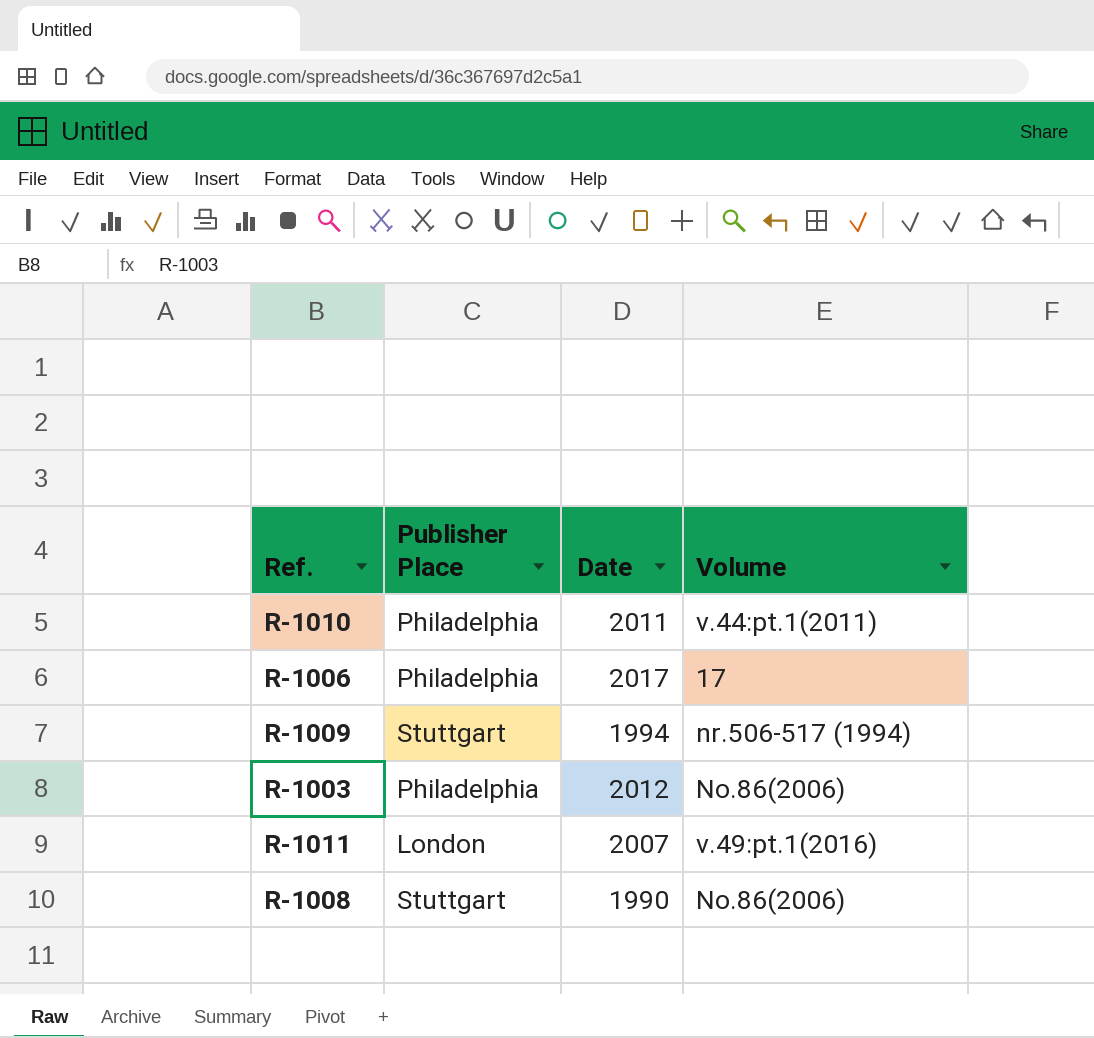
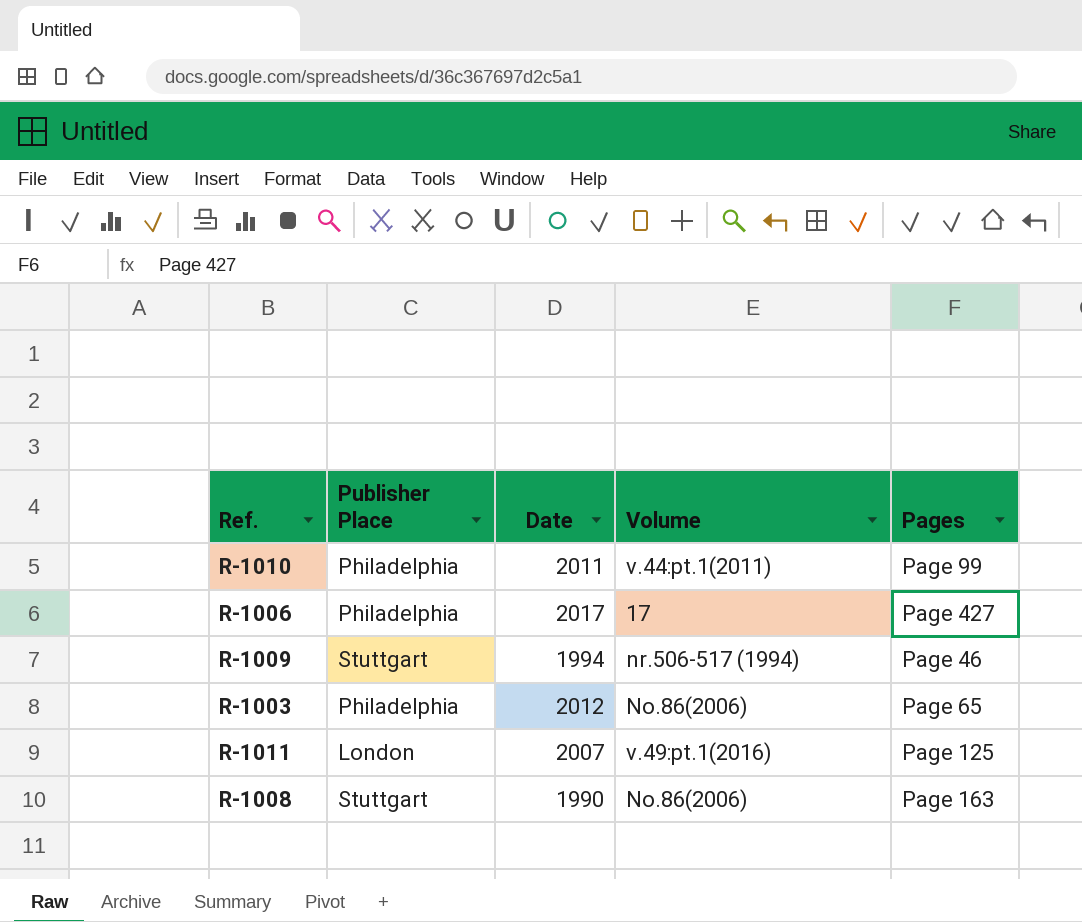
column Pages | position: none -> 5

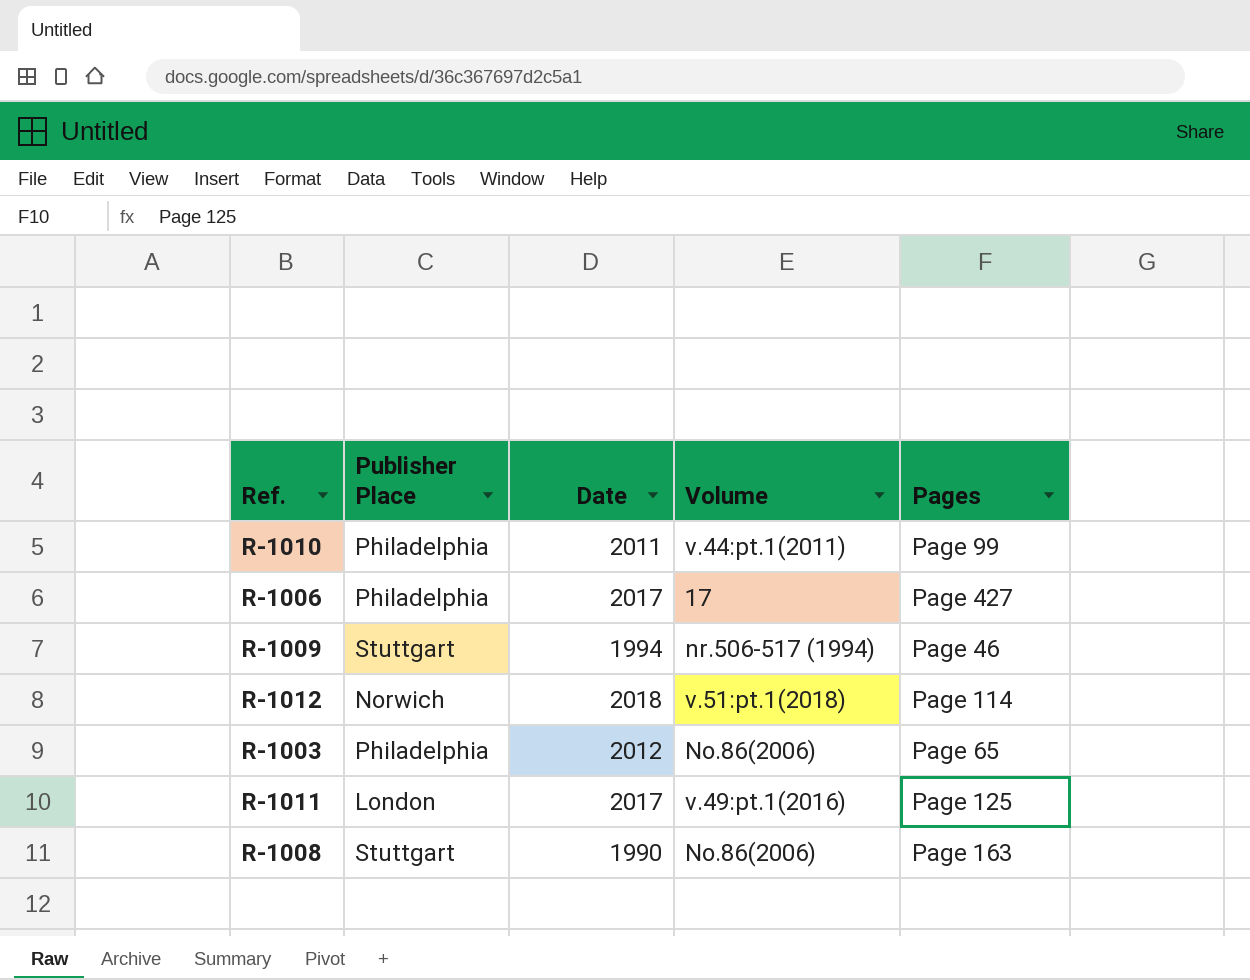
row R-1012: none -> Norwich | 2018 | v.51:pt.1(2018) | Page 114
R-1011 | Date: 2007 -> 2017

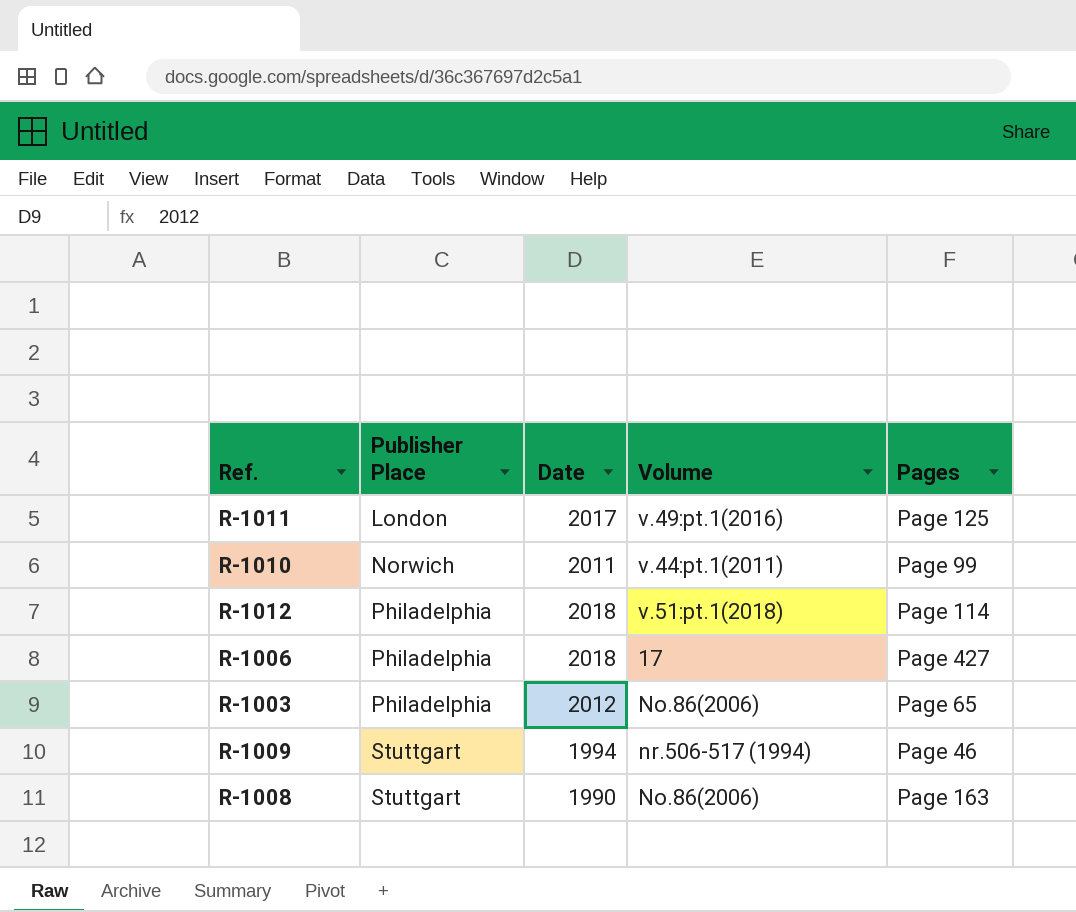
row order: none -> Publisher Place ascending
R-1010 | Publisher Place: Philadelphia -> Norwich
R-1012 | Publisher Place: Norwich -> Philadelphia
R-1006 | Date: 2017 -> 2018

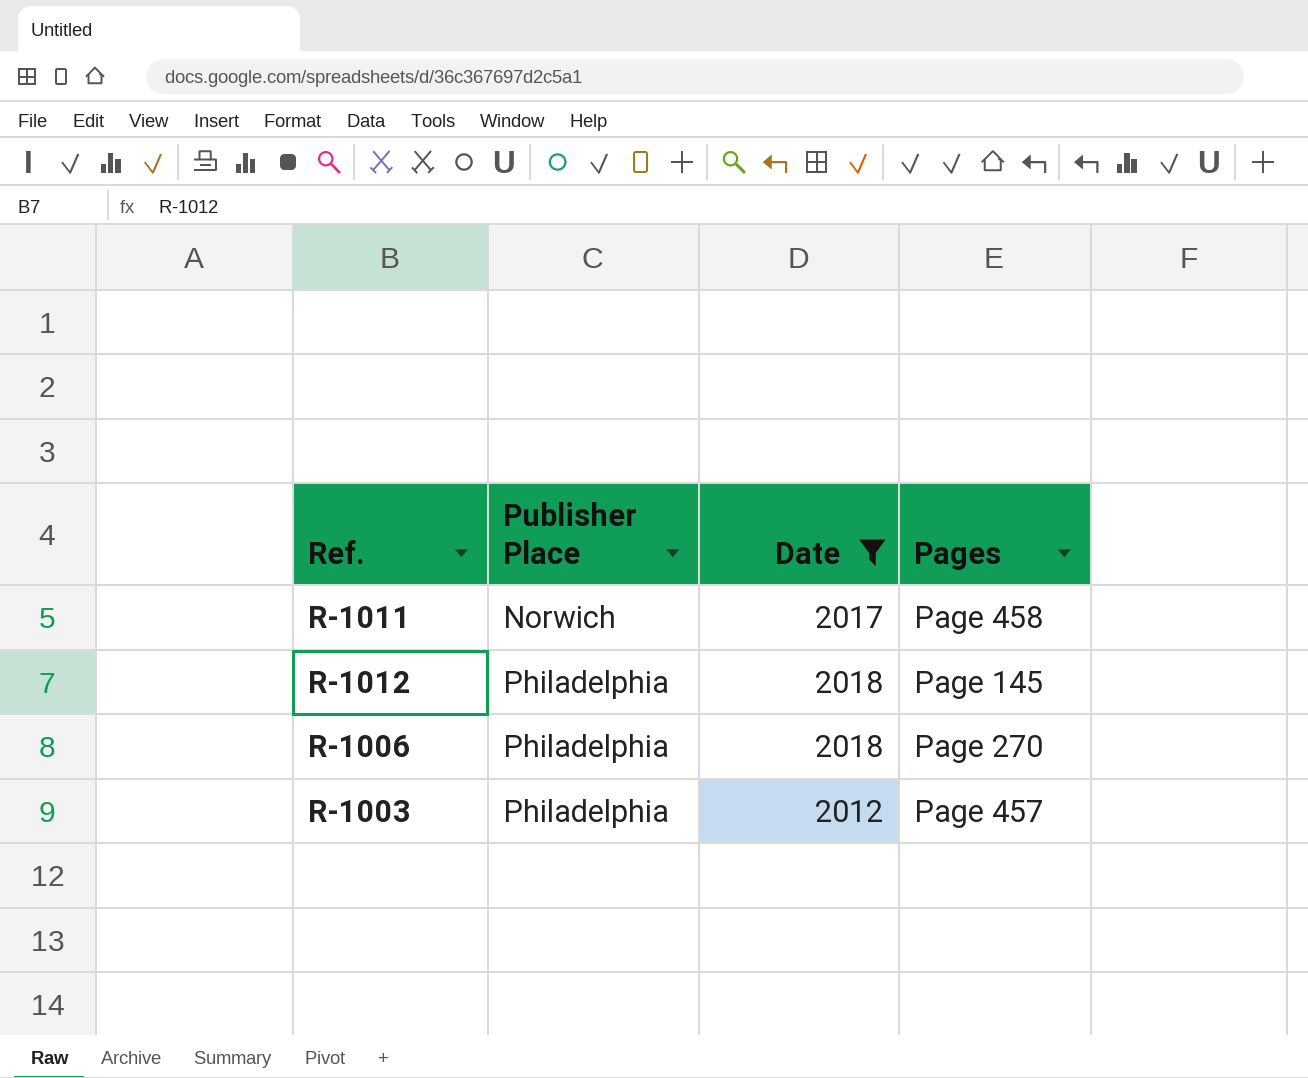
filter: none -> Date >= 2012
column Volume | position: 4 -> none
R-1011 | Publisher Place: London -> Norwich
R-1011 | Pages: Page 125 -> Page 458
R-1012 | Pages: Page 114 -> Page 145
R-1006 | Pages: Page 427 -> Page 270
R-1003 | Pages: Page 65 -> Page 457

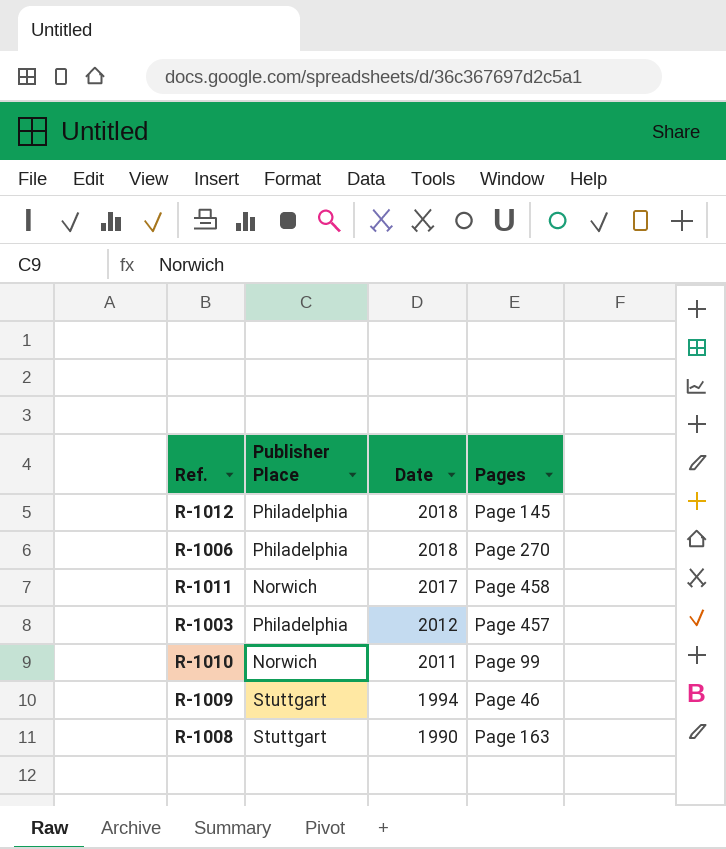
filter: Date >= 2012 -> none
row order: Publisher Place ascending -> Date descending

